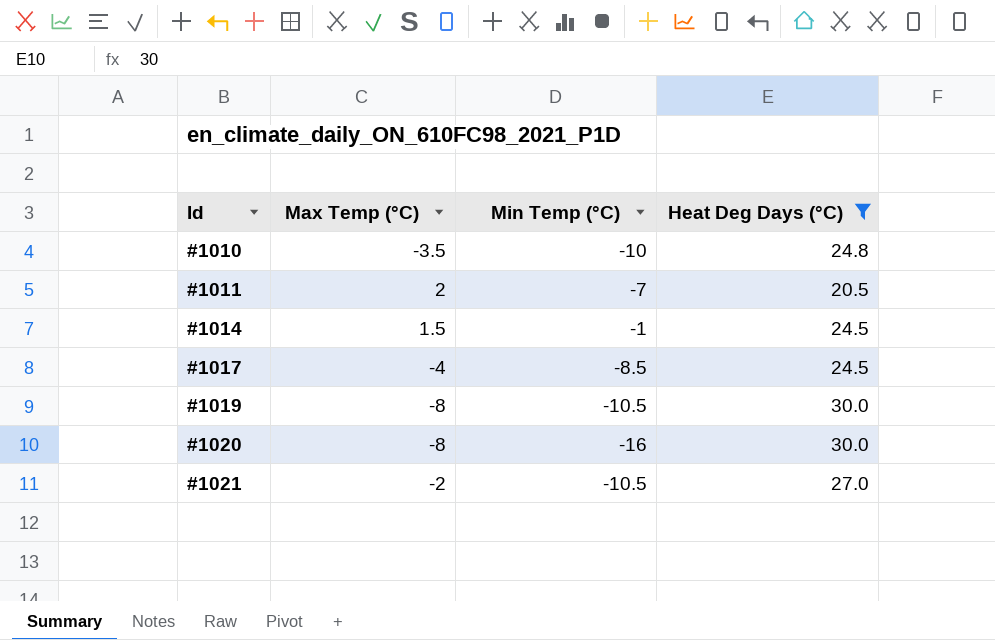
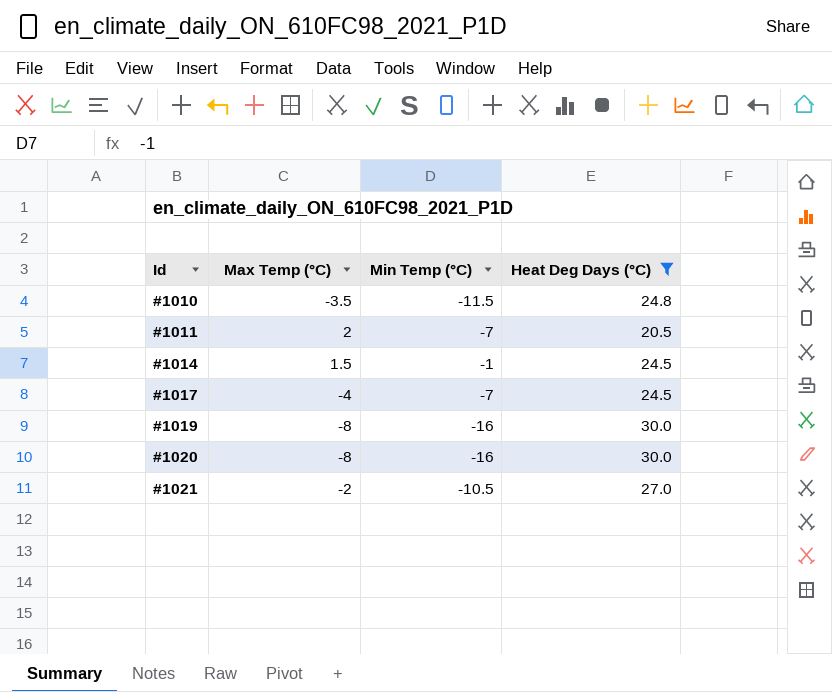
#1010 | Min Temp (°C): -10 -> -11.5
#1017 | Min Temp (°C): -8.5 -> -7
#1019 | Min Temp (°C): -10.5 -> -16

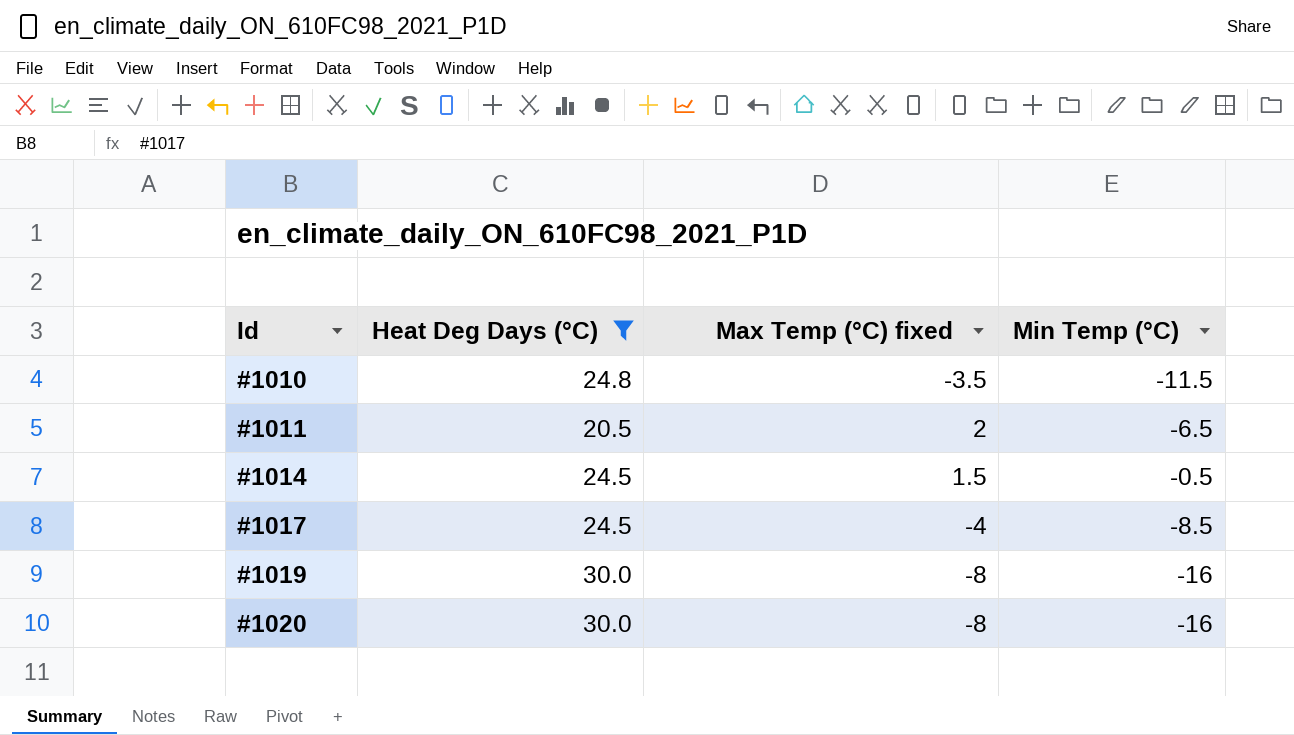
column Heat Deg Days (°C) | position: 4 -> 2
column name: Max Temp (°C) -> Max Temp (°C) fixed
row #1021: -2 | -10.5 | 27.0 -> none
#1011 | Min Temp (°C): -7 -> -6.5
#1014 | Min Temp (°C): -1 -> -0.5
#1017 | Min Temp (°C): -7 -> -8.5

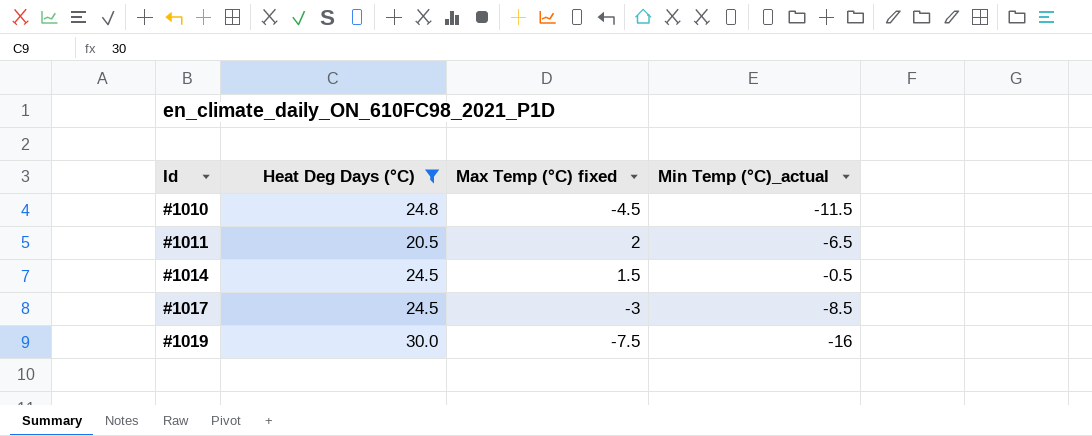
column name: Min Temp (°C) -> Min Temp (°C)_actual
row #1020: 30.0 | -8 | -16 -> none
#1010 | Max Temp (°C) fixed: -3.5 -> -4.5
#1017 | Max Temp (°C) fixed: -4 -> -3
#1019 | Max Temp (°C) fixed: -8 -> -7.5

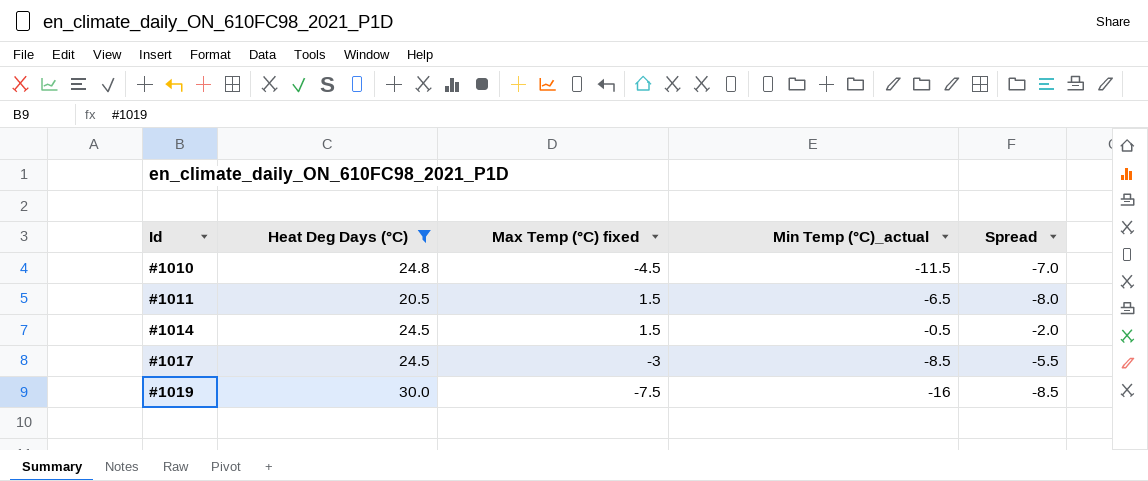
column Spread | formula: none -> [Min Temp (°C)_actual] - [Max Temp (°C) fixed]
#1011 | Max Temp (°C) fixed: 2 -> 1.5

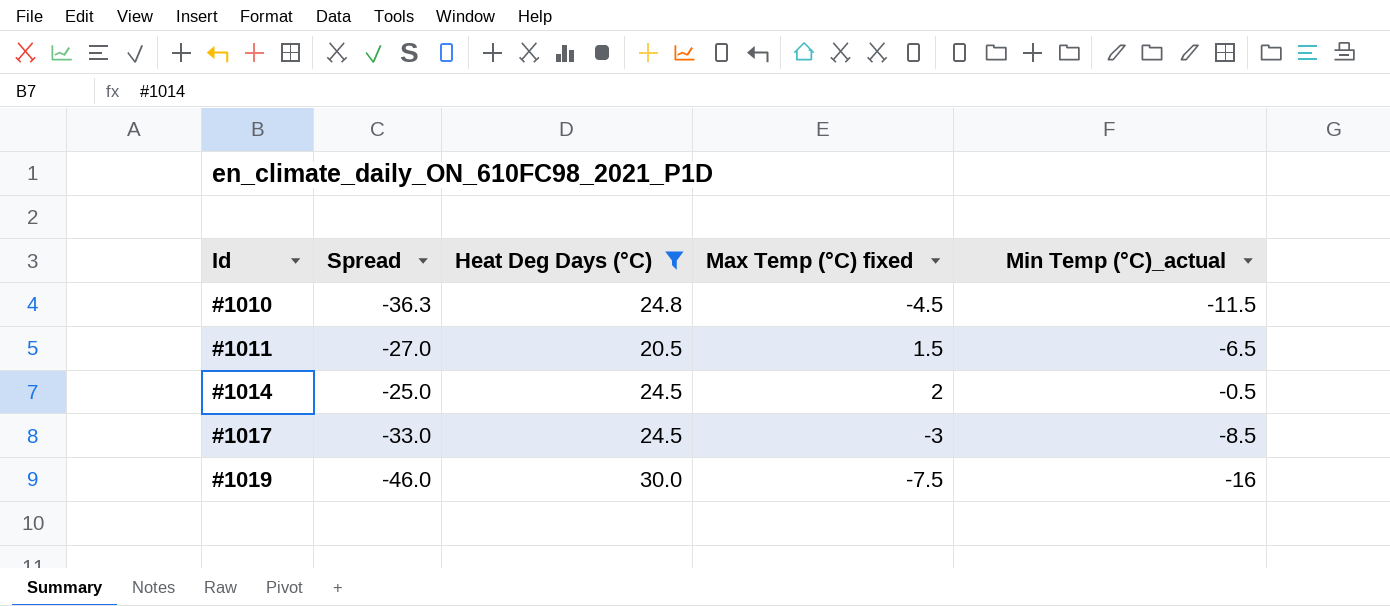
column Spread | formula: [Min Temp (°C)_actual] - [Max Temp (°C) fixed] -> [Min Temp (°C)_actual] - [Heat Deg Days (°C)]
column Spread | position: 5 -> 2
#1014 | Max Temp (°C) fixed: 1.5 -> 2

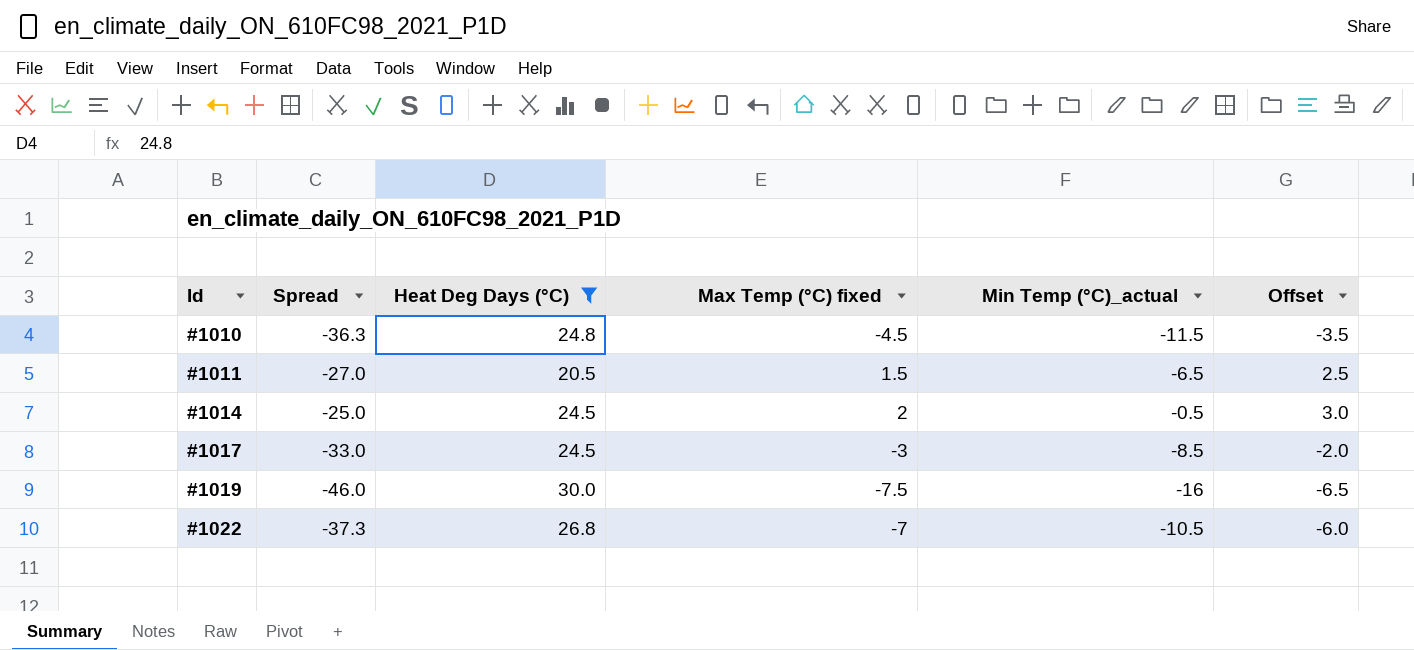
column Offset | formula: none -> [Max Temp (°C) fixed] + 1
row #1022: none -> -37.3 | 26.8 | -7 | -10.5 | -6.0

